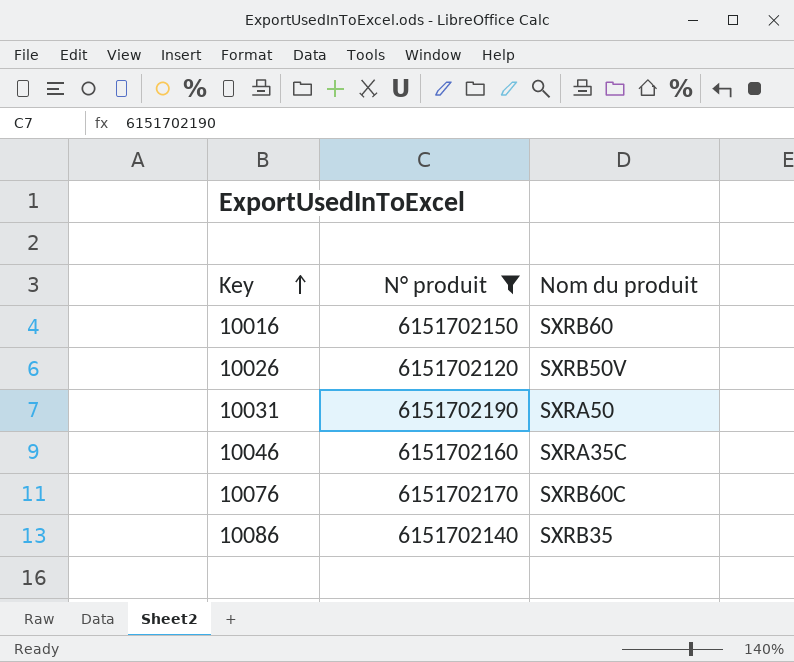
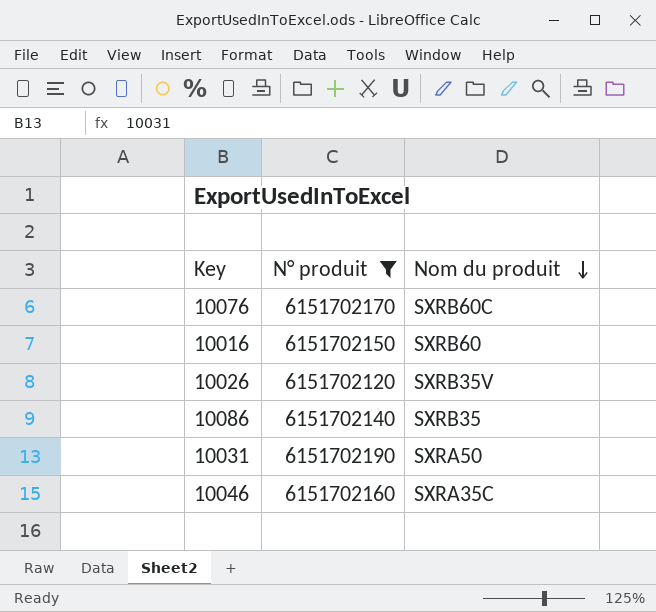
row order: Key ascending -> Nom du produit descending
10026 | Nom du produit: SXRB50V -> SXRB35V

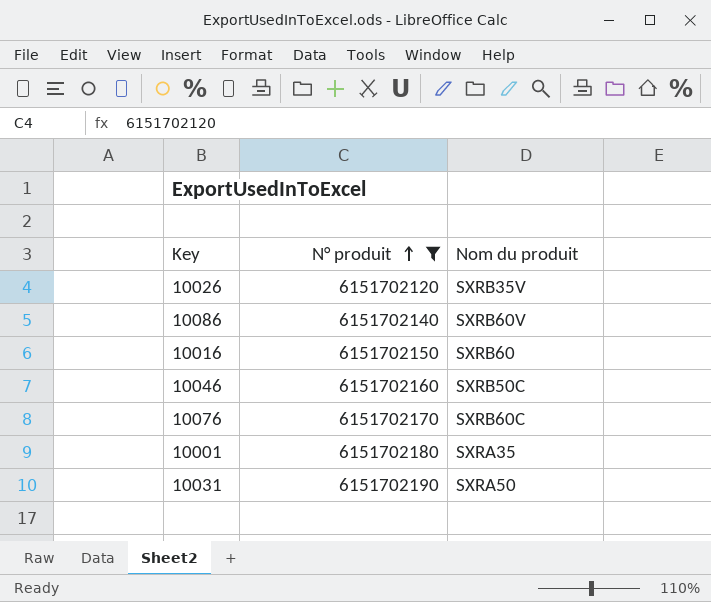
row order: Nom du produit descending -> N° produit ascending
10086 | Nom du produit: SXRB35 -> SXRB60V
10046 | Nom du produit: SXRA35C -> SXRB50C
row 10001: none -> 6151702180 | SXRA35

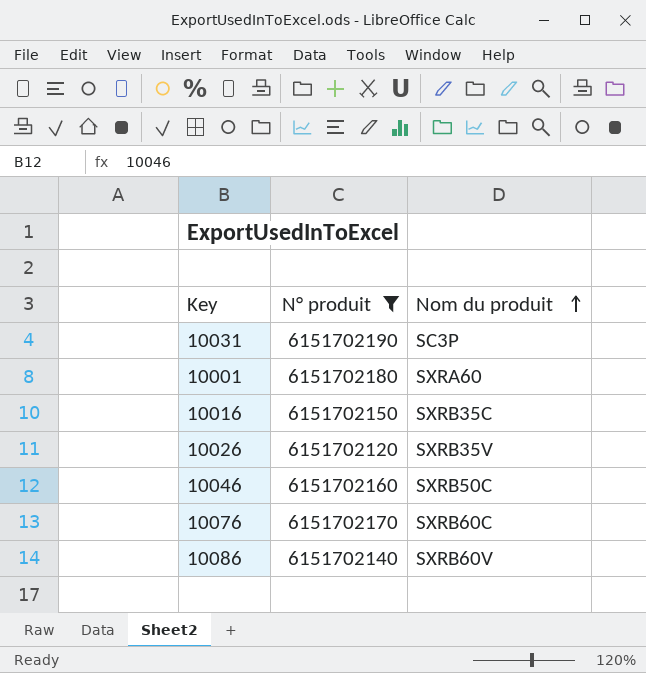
row order: N° produit ascending -> Nom du produit ascending
10031 | Nom du produit: SXRA50 -> SC3P
10001 | Nom du produit: SXRA35 -> SXRA60
10016 | Nom du produit: SXRB60 -> SXRB35C

